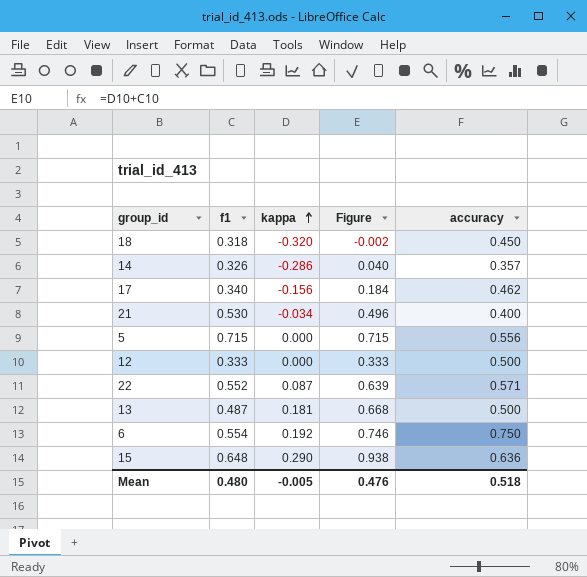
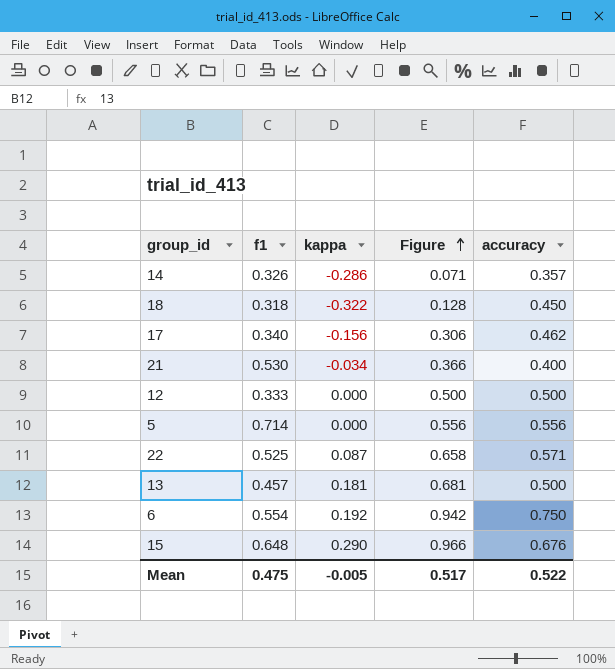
row order: kappa ascending -> Figure ascending
column Figure | formula: [f1] + [kappa] -> [kappa] + [accuracy]
18 | kappa: -0.320 -> -0.322
5 | f1: 0.715 -> 0.714
22 | f1: 0.552 -> 0.525
13 | f1: 0.487 -> 0.457
15 | accuracy: 0.636 -> 0.676
Mean | f1: 0.480 -> 0.475
Mean | Figure: 0.476 -> 0.517
Mean | accuracy: 0.518 -> 0.522

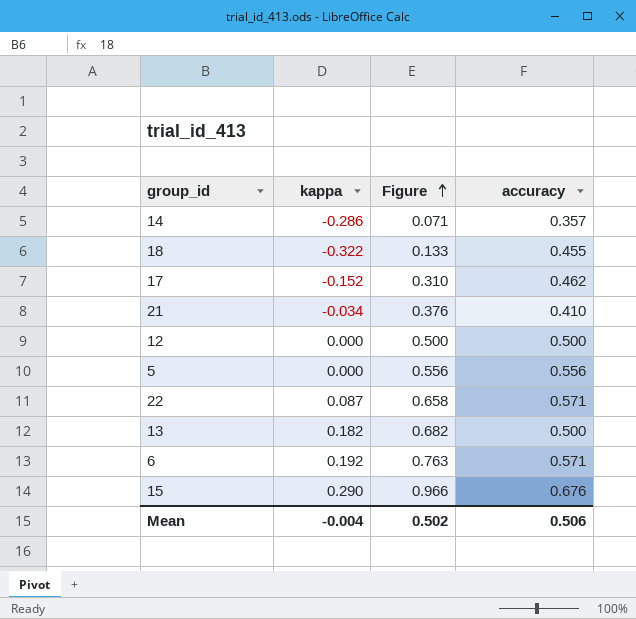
column f1 | position: 2 -> none
18 | Figure: 0.128 -> 0.133
18 | accuracy: 0.450 -> 0.455
17 | kappa: -0.156 -> -0.152
17 | Figure: 0.306 -> 0.310
21 | Figure: 0.366 -> 0.376
21 | accuracy: 0.400 -> 0.410
13 | kappa: 0.181 -> 0.182
13 | Figure: 0.681 -> 0.682
6 | Figure: 0.942 -> 0.763
6 | accuracy: 0.750 -> 0.571
Mean | kappa: -0.005 -> -0.004
Mean | Figure: 0.517 -> 0.502
Mean | accuracy: 0.522 -> 0.506

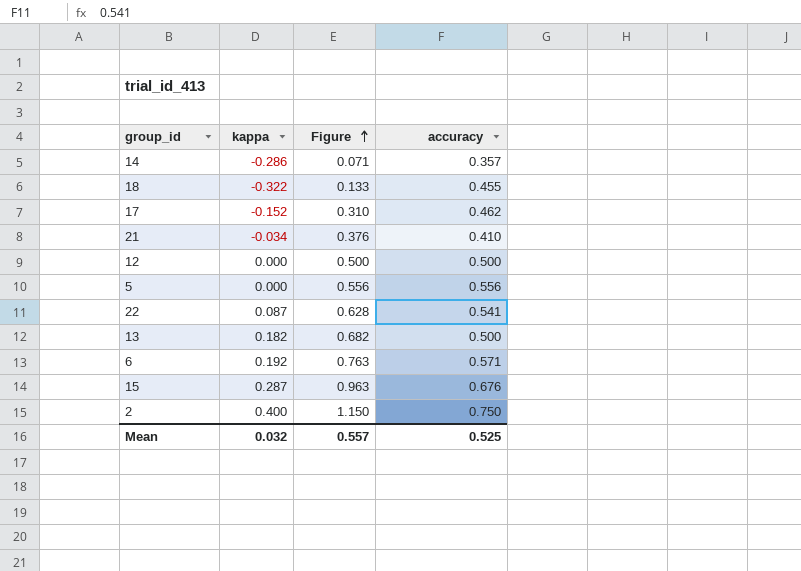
22 | Figure: 0.658 -> 0.628
22 | accuracy: 0.571 -> 0.541
15 | kappa: 0.290 -> 0.287
15 | Figure: 0.966 -> 0.963
row 2: none -> 0.400 | 1.150 | 0.750
Mean | kappa: -0.004 -> 0.032
Mean | Figure: 0.502 -> 0.557
Mean | accuracy: 0.506 -> 0.525

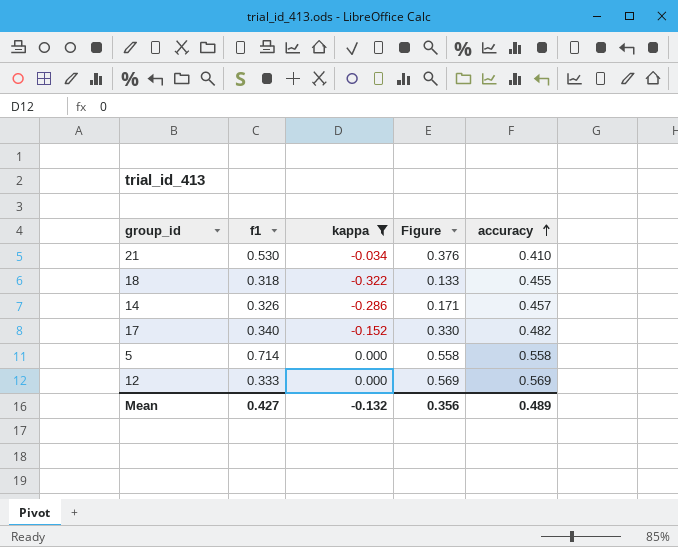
filter: none -> kappa <= 0.000
row order: Figure ascending -> accuracy ascending
column f1 | position: none -> 2
14 | Figure: 0.071 -> 0.171
14 | accuracy: 0.357 -> 0.457
17 | Figure: 0.310 -> 0.330
17 | accuracy: 0.462 -> 0.482
5 | Figure: 0.556 -> 0.558
5 | accuracy: 0.556 -> 0.558
12 | Figure: 0.500 -> 0.569
12 | accuracy: 0.500 -> 0.569
Mean | kappa: 0.032 -> -0.132
Mean | Figure: 0.557 -> 0.356
Mean | accuracy: 0.525 -> 0.489

